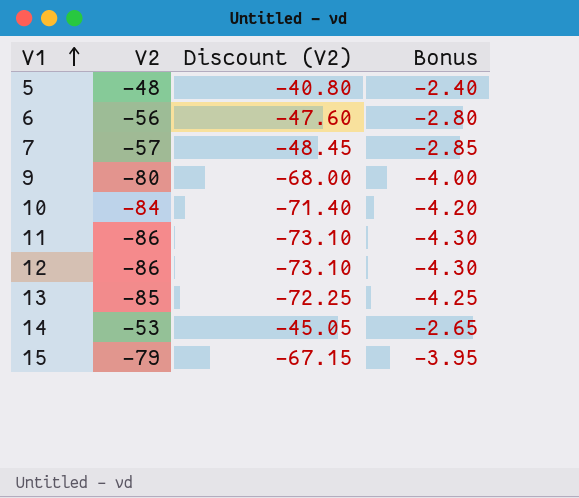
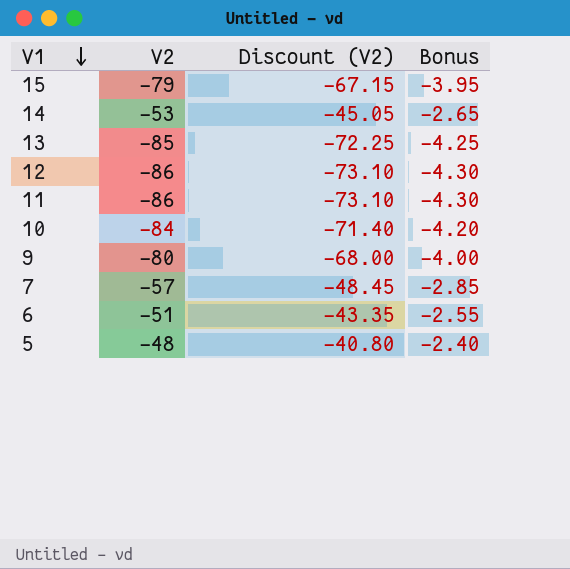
row order: V1 ascending -> V1 descending
6 | V2: -56 -> -51
6 | Discount (V2): -47.60 -> -43.35
6 | Bonus: -2.80 -> -2.55

